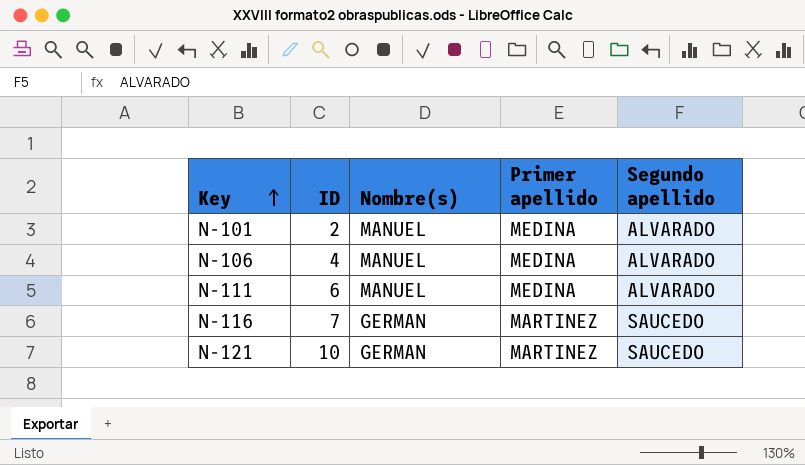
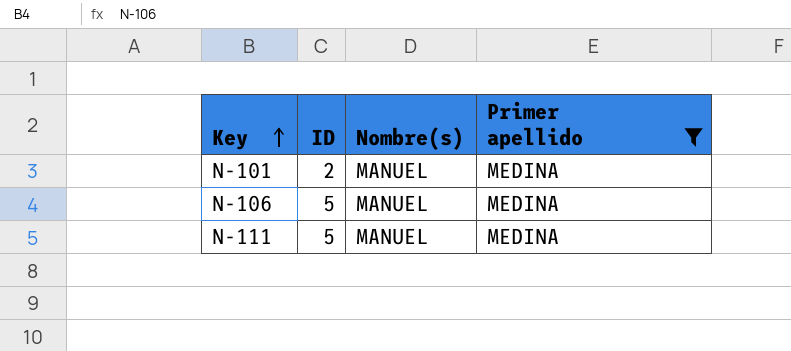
filter: none -> Primer apellido = MEDINA
column Segundo apellido | position: 5 -> none
N-106 | ID: 4 -> 5
N-111 | ID: 6 -> 5

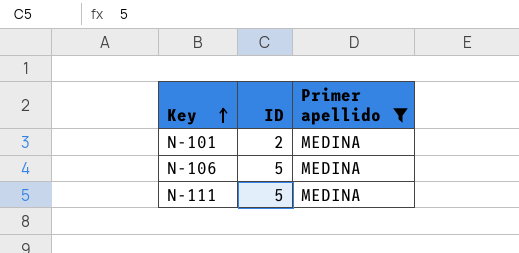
column Nombre(s) | position: 3 -> none

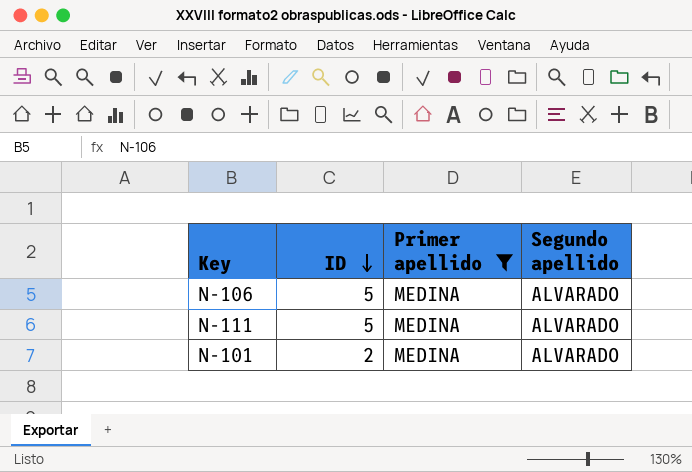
row order: Key ascending -> ID descending
column Segundo apellido | position: none -> 4

